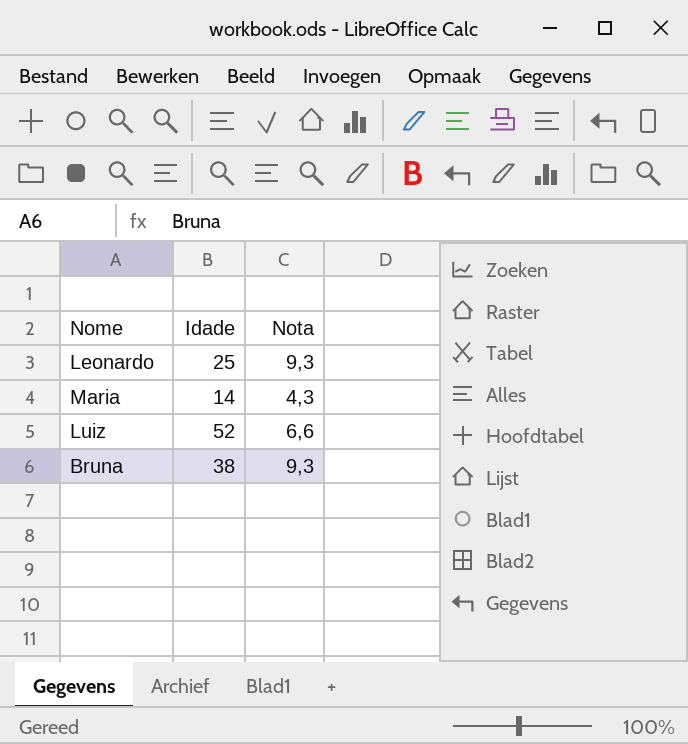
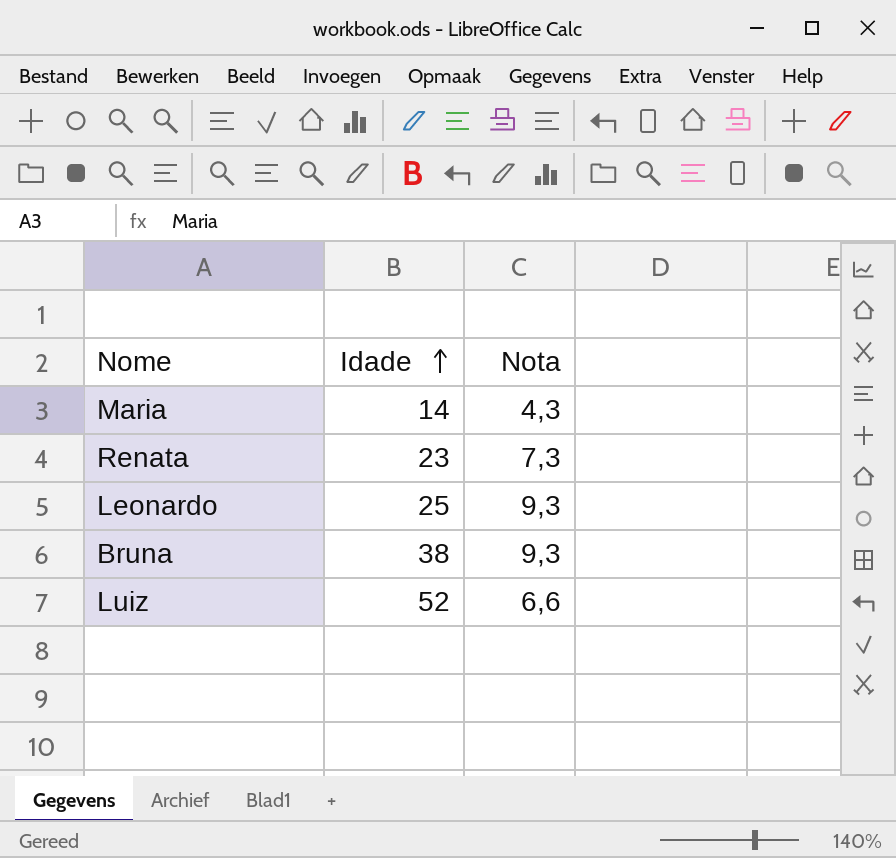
row order: none -> Idade ascending
row Renata: none -> 23 | 7,3

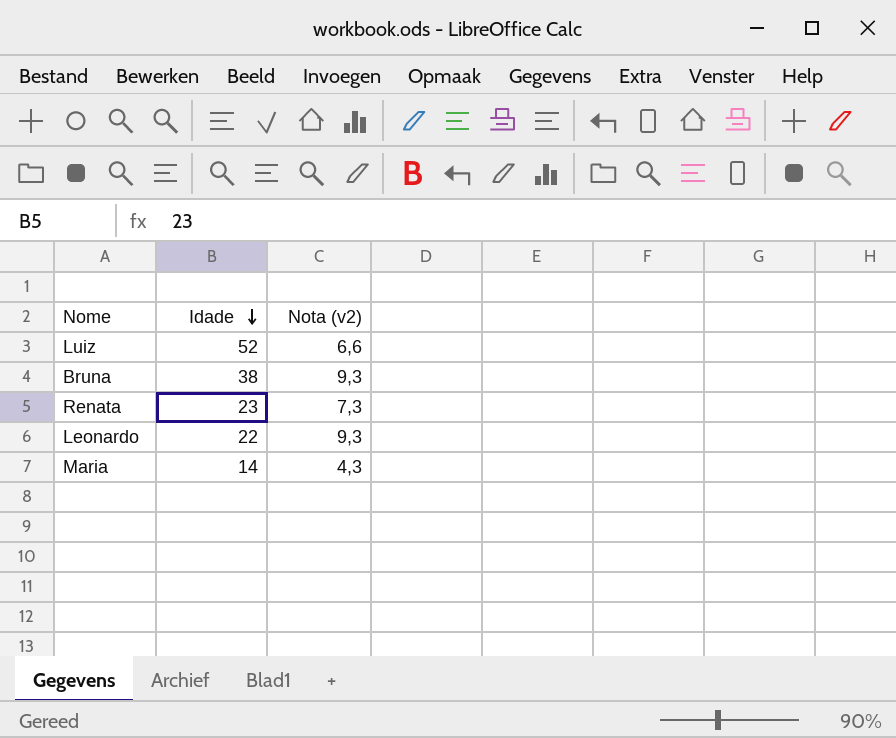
row order: Idade ascending -> Idade descending
column name: Nota -> Nota (v2)
Leonardo | Idade: 25 -> 22

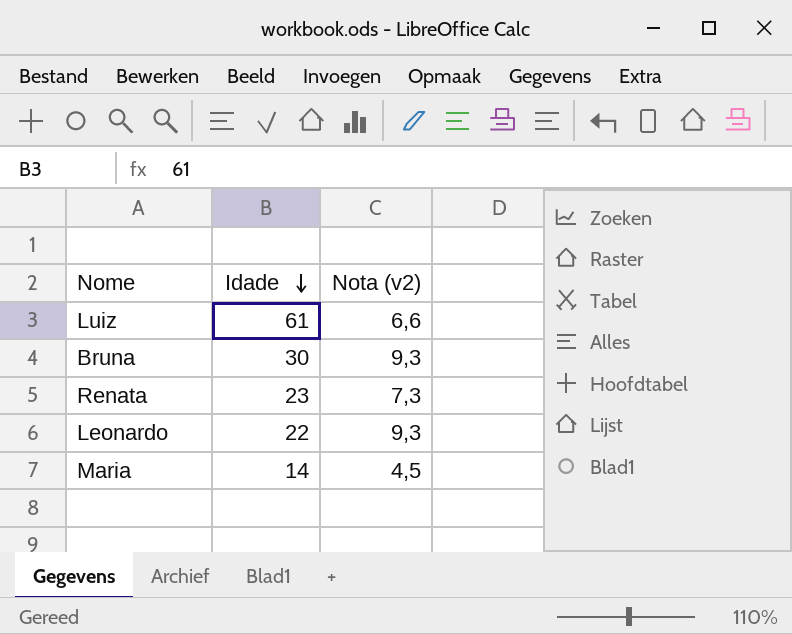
Luiz | Idade: 52 -> 61
Bruna | Idade: 38 -> 30
Maria | Nota (v2): 4,3 -> 4,5

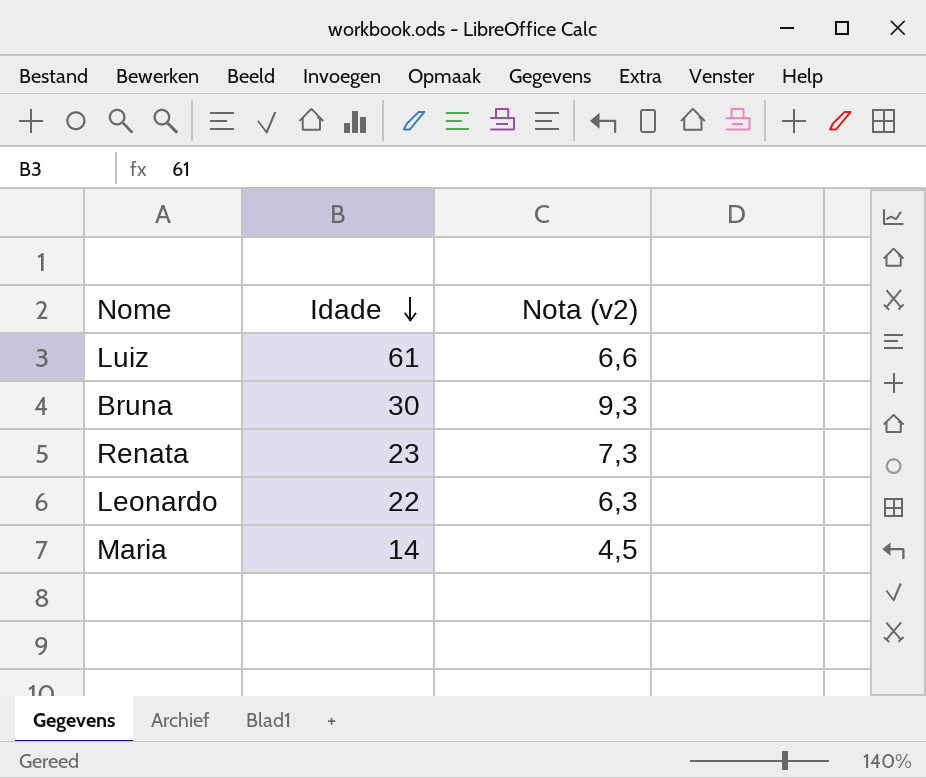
Leonardo | Nota (v2): 9,3 -> 6,3

